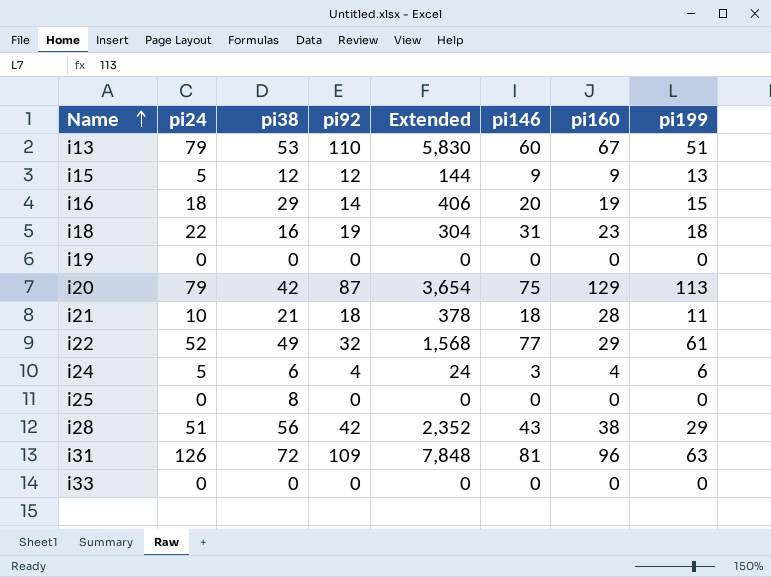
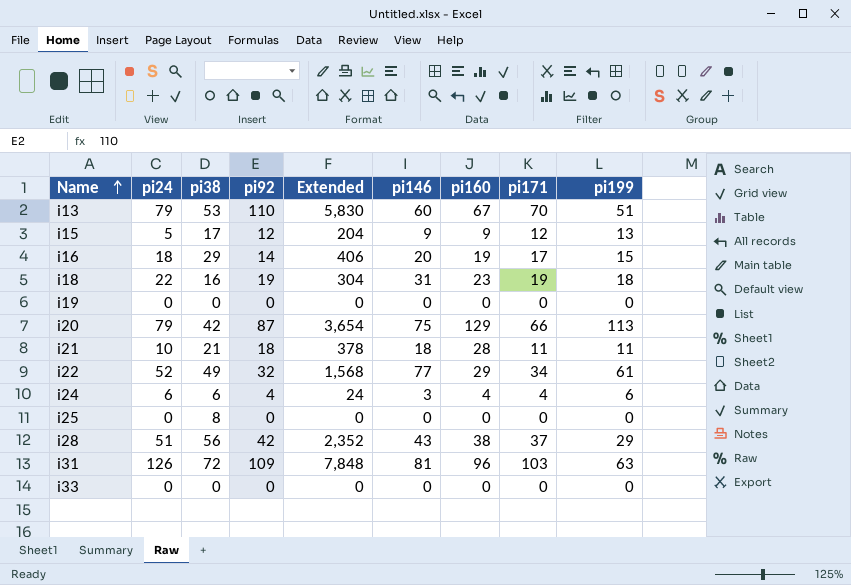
column pi171 | position: none -> 8
i15 | pi38: 12 -> 17
i15 | Extended: 144 -> 204
i24 | pi24: 5 -> 6

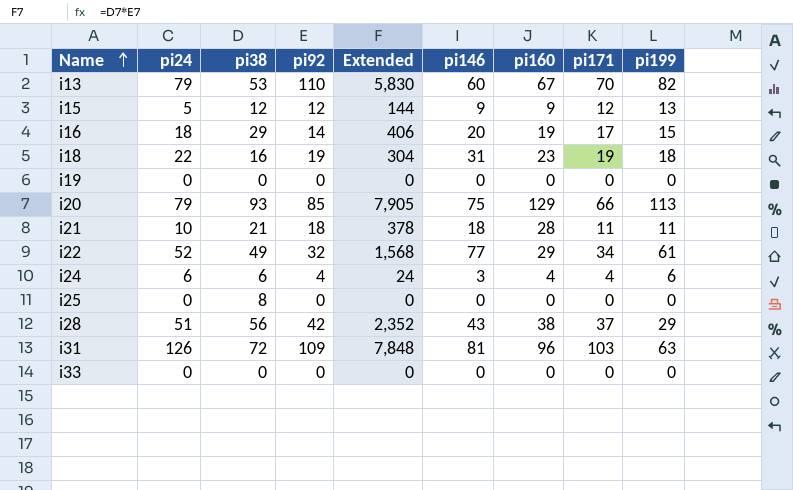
i13 | pi199: 51 -> 82
i15 | pi38: 17 -> 12
i15 | Extended: 204 -> 144
i20 | pi38: 42 -> 93
i20 | pi92: 87 -> 85
i20 | Extended: 3,654 -> 7,905

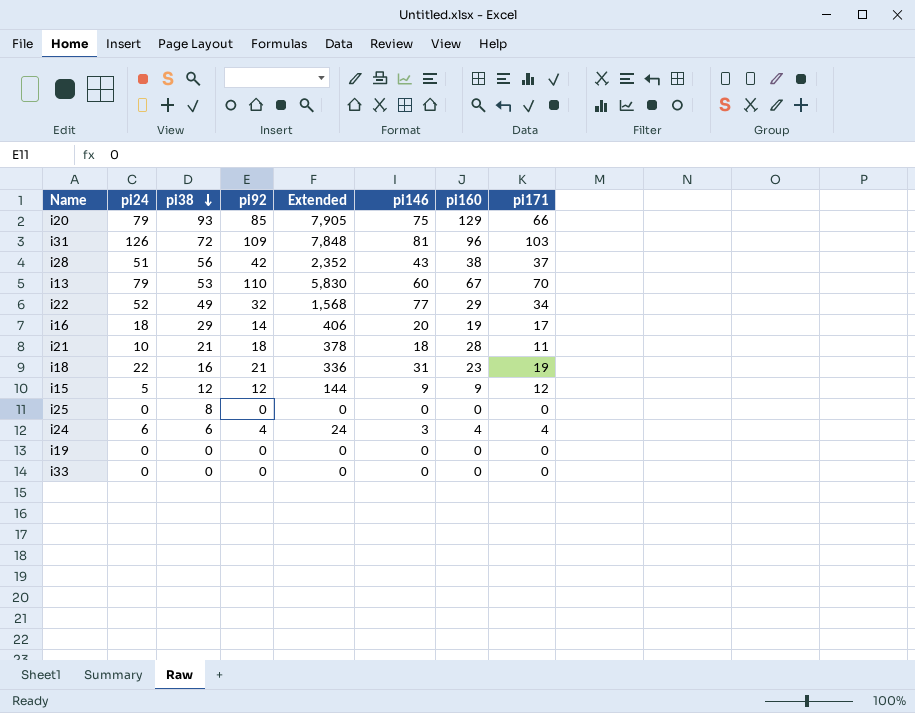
row order: Name ascending -> pi38 descending
column pi199 | position: 9 -> none
i18 | pi92: 19 -> 21
i18 | Extended: 304 -> 336

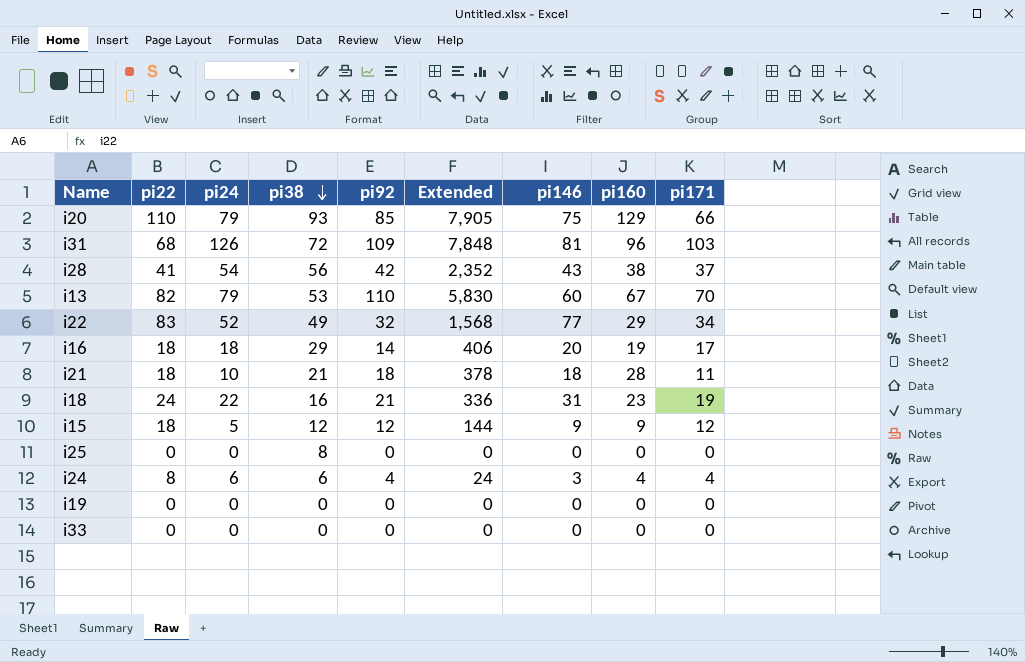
column pi22 | position: none -> 2
i28 | pi24: 51 -> 54

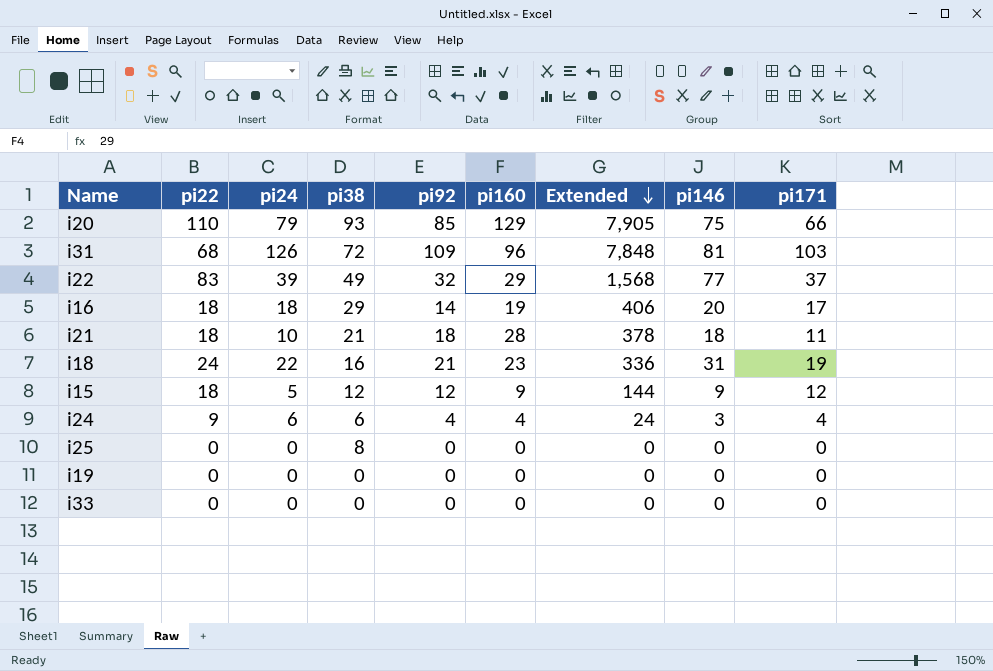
row order: pi38 descending -> Extended descending
column pi160 | position: 8 -> 6
row i28: 41 | 54 | 56 | 42 | 2,352 | 43 | 38 | 37 -> none
row i13: 82 | 79 | 53 | 110 | 5,830 | 60 | 67 | 70 -> none
i22 | pi24: 52 -> 39
i22 | pi171: 34 -> 37
i24 | pi22: 8 -> 9

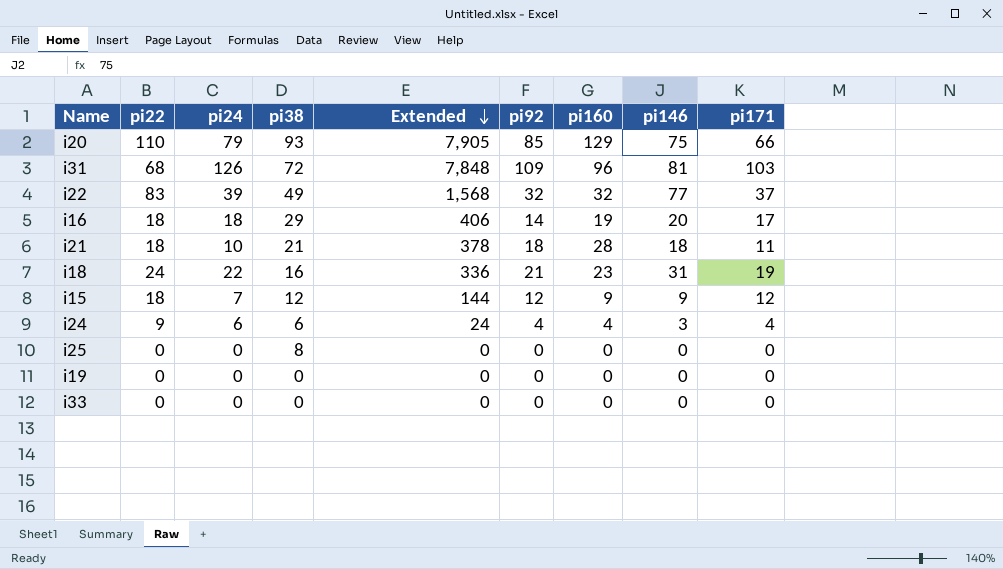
column Extended | position: 7 -> 5
i22 | pi160: 29 -> 32
i15 | pi24: 5 -> 7

